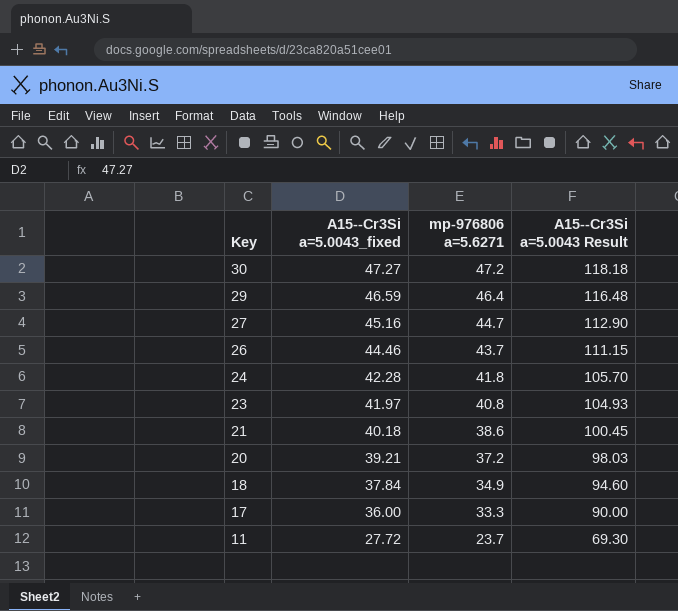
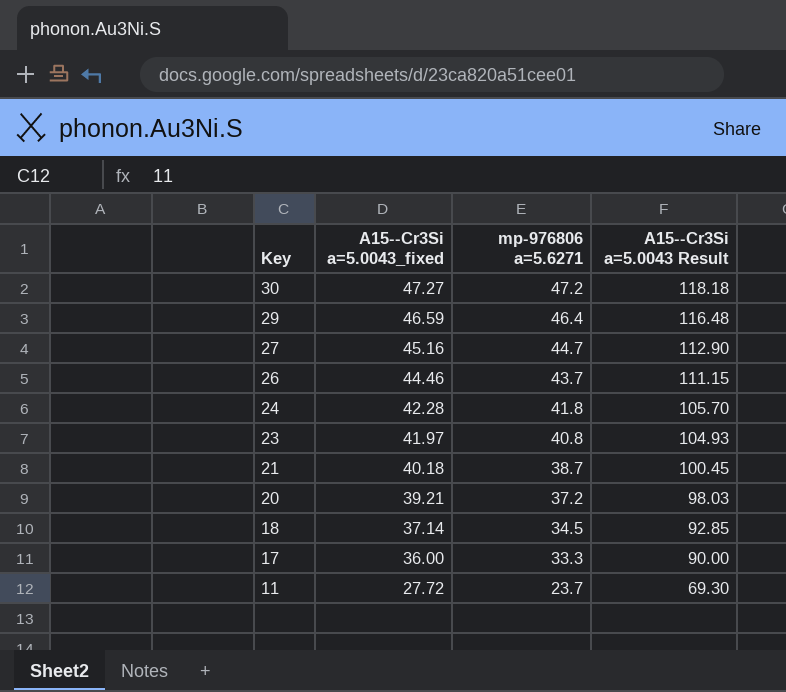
21 | mp-976806 a=5.6271: 38.6 -> 38.7
18 | A15--Cr3Si a=5.0043_fixed: 37.84 -> 37.14
18 | mp-976806 a=5.6271: 34.9 -> 34.5
18 | A15--Cr3Si a=5.0043 Result: 94.60 -> 92.85

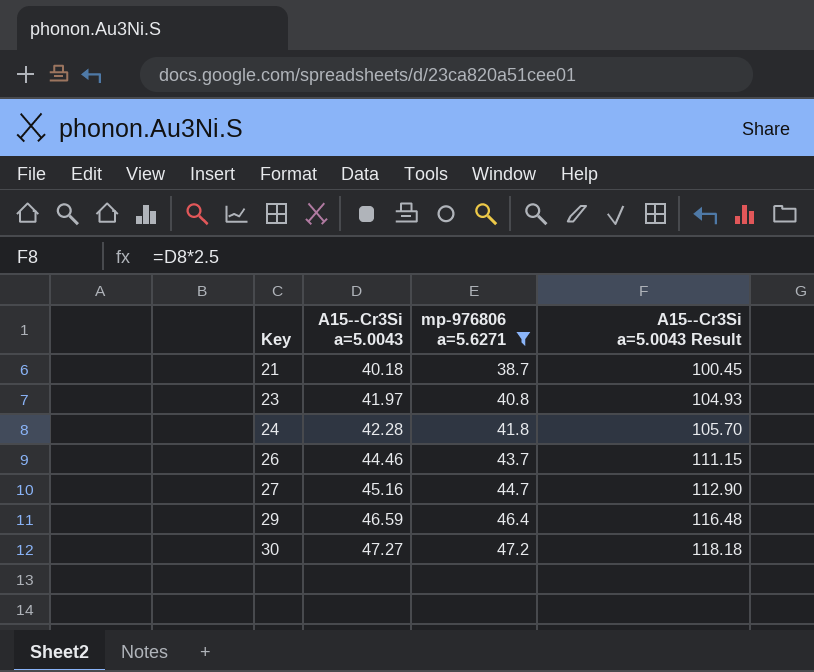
filter: none -> mp-976806 a=5.6271 >= 38.7
row order: Key descending -> Key ascending
column name: A15--Cr3Si a=5.0043_fixed -> A15--Cr3Si a=5.0043

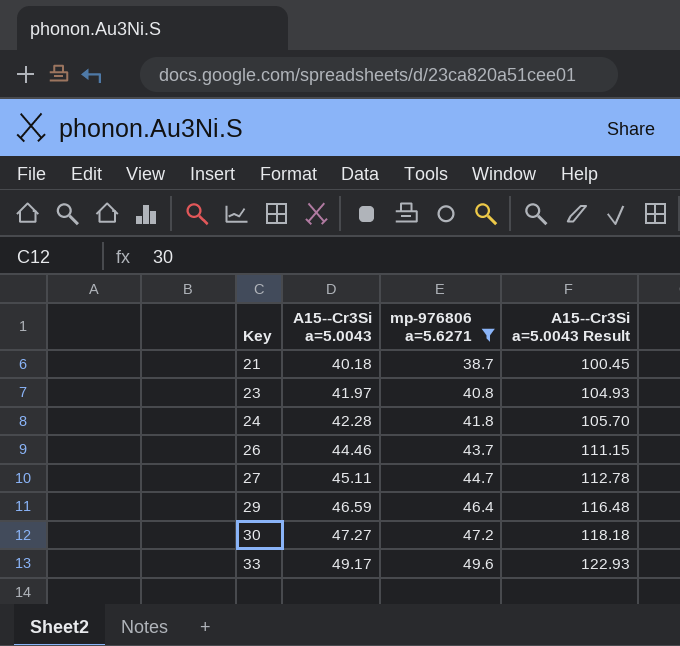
27 | A15--Cr3Si a=5.0043: 45.16 -> 45.11
27 | A15--Cr3Si a=5.0043 Result: 112.90 -> 112.78
row 33: none -> 49.17 | 49.6 | 122.93

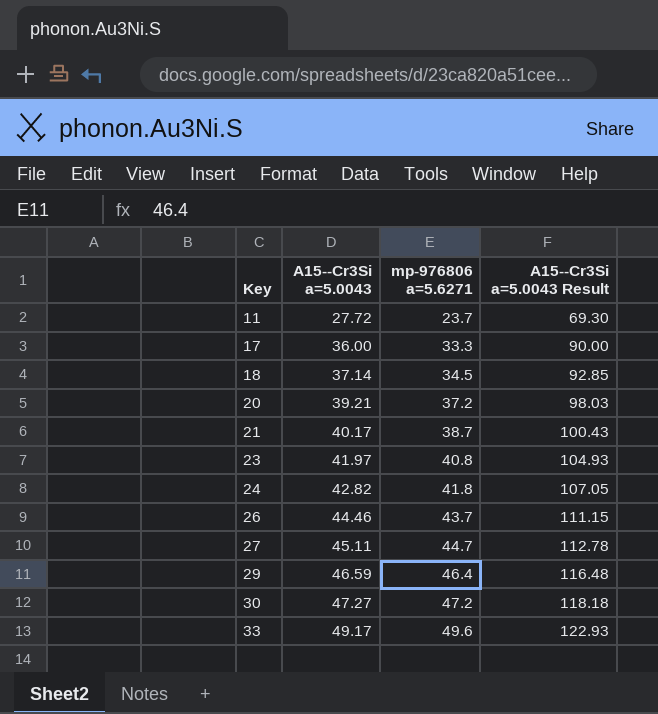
filter: mp-976806 a=5.6271 >= 38.7 -> none
21 | A15--Cr3Si a=5.0043: 40.18 -> 40.17
21 | A15--Cr3Si a=5.0043 Result: 100.45 -> 100.43
24 | A15--Cr3Si a=5.0043: 42.28 -> 42.82
24 | A15--Cr3Si a=5.0043 Result: 105.70 -> 107.05

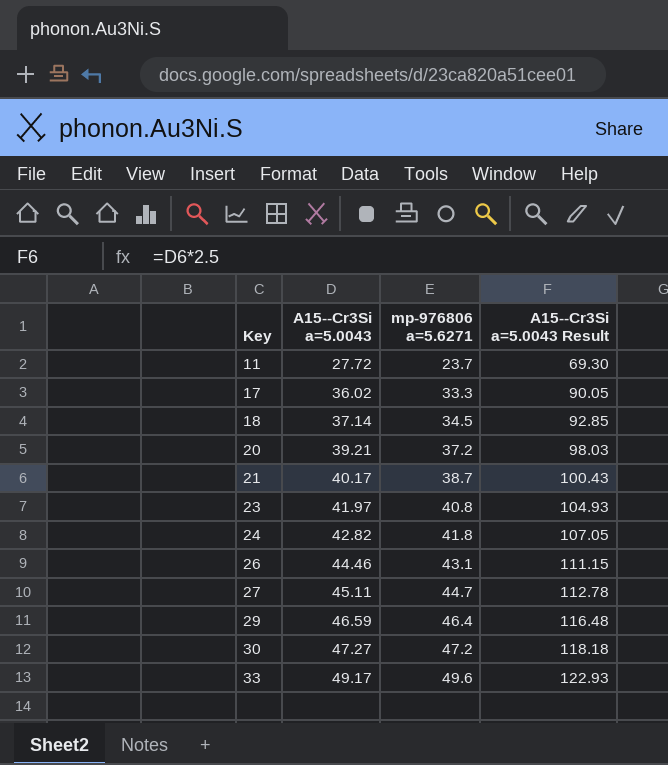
17 | A15--Cr3Si a=5.0043: 36.00 -> 36.02
17 | A15--Cr3Si a=5.0043 Result: 90.00 -> 90.05
26 | mp-976806 a=5.6271: 43.7 -> 43.1

